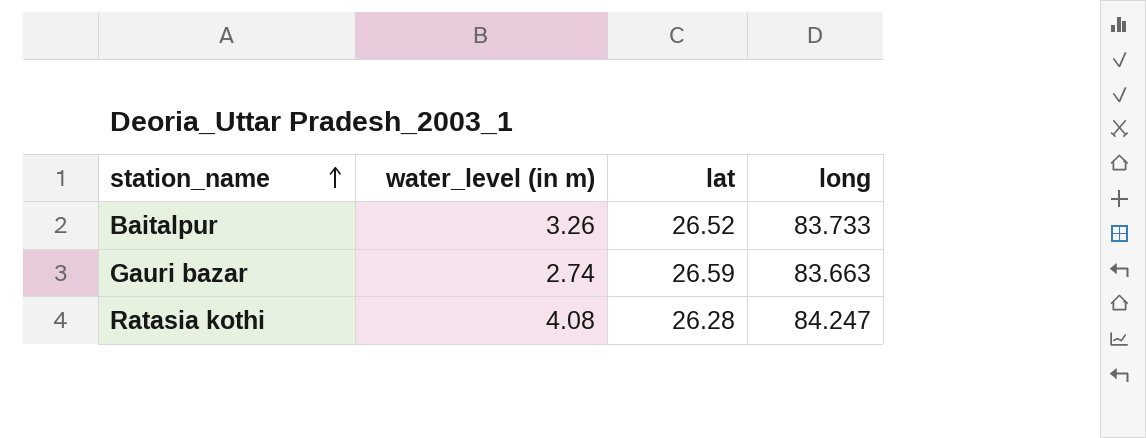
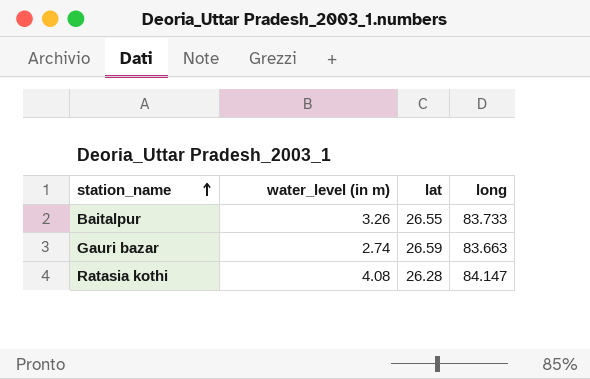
Baitalpur | lat: 26.52 -> 26.55
Ratasia kothi | long: 84.247 -> 84.147

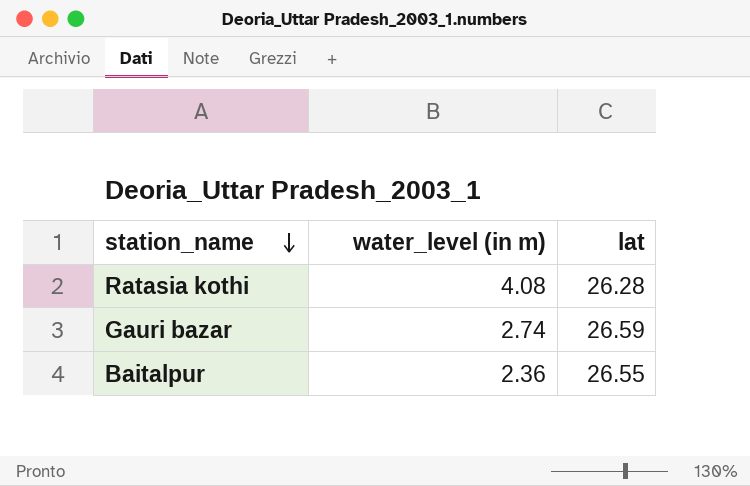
row order: station_name ascending -> station_name descending
column long | position: 4 -> none
Baitalpur | water_level (in m): 3.26 -> 2.36

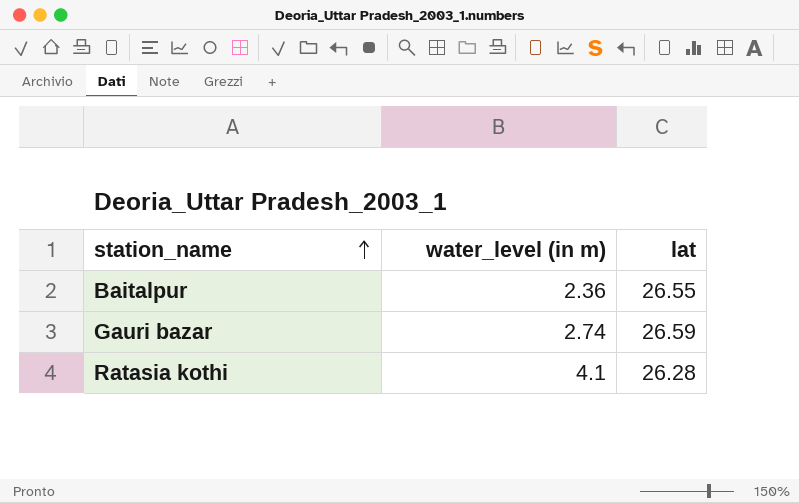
row order: station_name descending -> station_name ascending
Ratasia kothi | water_level (in m): 4.08 -> 4.1

